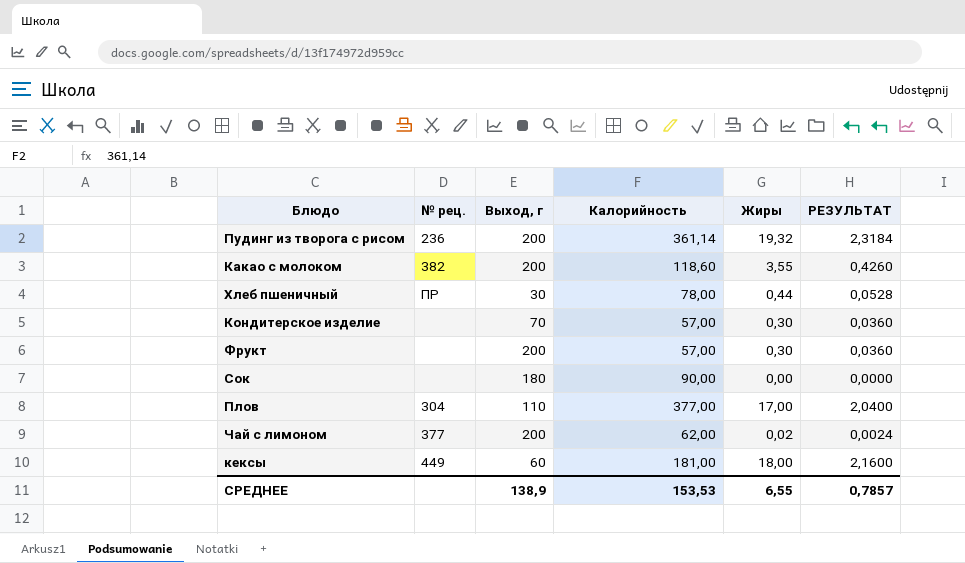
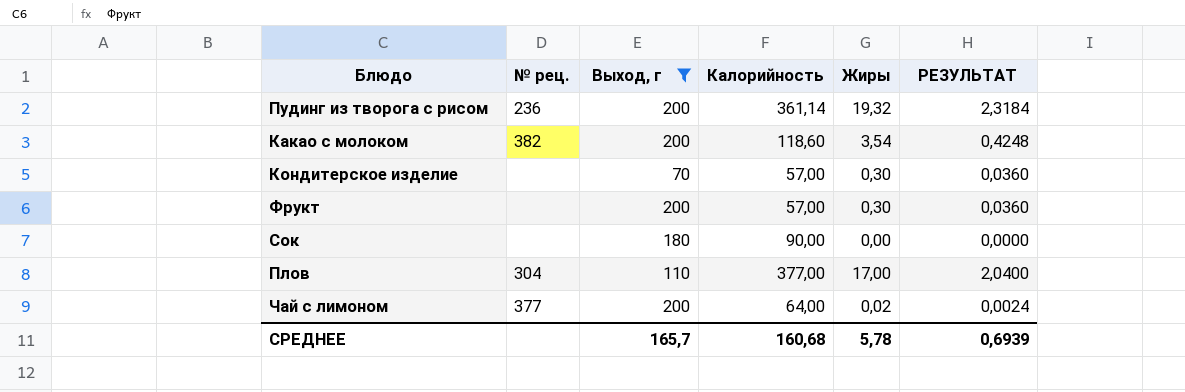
filter: none -> Выход, г >= 70
Какао с молоком | Жиры: 3,55 -> 3,54
Какао с молоком | РЕЗУЛЬТАТ: 0,4260 -> 0,4248
Чай с лимоном | Калорийность: 62,00 -> 64,00
СРЕДНЕЕ | Выход, г: 138,9 -> 165,7
СРЕДНЕЕ | Калорийность: 153,53 -> 160,68
СРЕДНЕЕ | Жиры: 6,55 -> 5,78
СРЕДНЕЕ | РЕЗУЛЬТАТ: 0,7857 -> 0,6939

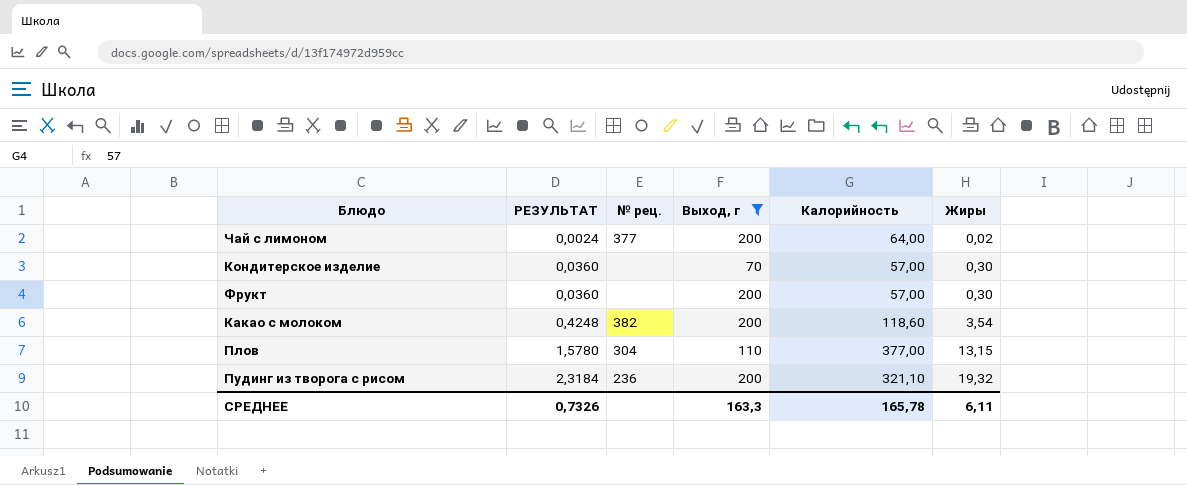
row order: none -> РЕЗУЛЬТАТ ascending
column РЕЗУЛЬТАТ | position: 6 -> 2
row Сок: none | 180 | 90,00 | 0,00 | 0,0000 -> none
Плов | РЕЗУЛЬТАТ: 2,0400 -> 1,5780
Плов | Жиры: 17,00 -> 13,15
Пудинг из творога с рисом | Калорийность: 361,14 -> 321,10
СРЕДНЕЕ | РЕЗУЛЬТАТ: 0,6939 -> 0,7326
СРЕДНЕЕ | Выход, г: 165,7 -> 163,3
СРЕДНЕЕ | Калорийность: 160,68 -> 165,78
СРЕДНЕЕ | Жиры: 5,78 -> 6,11

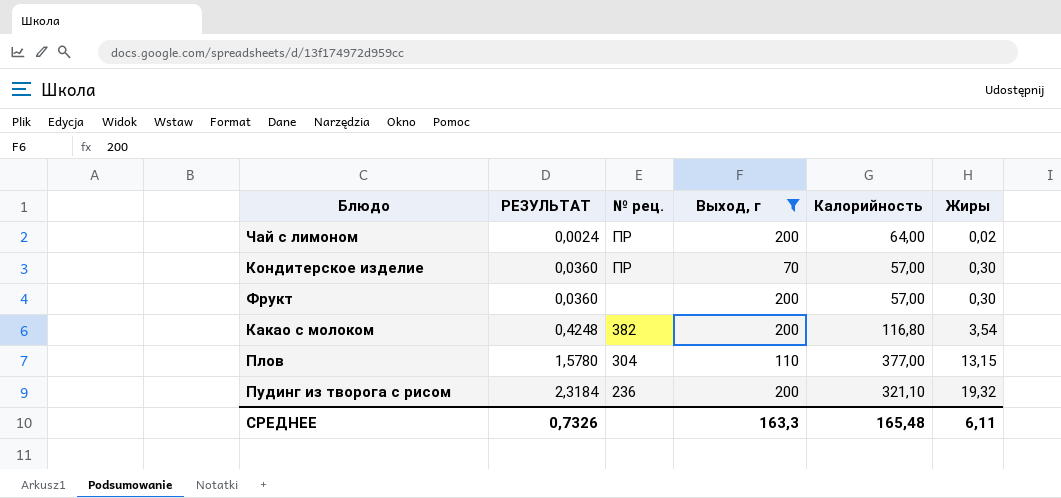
Чай с лимоном | № рец.: 377 -> ПР
Кондитерское изделие | № рец.: none -> ПР
Какао с молоком | Калорийность: 118,60 -> 116,80
СРЕДНЕЕ | Калорийность: 165,78 -> 165,48

